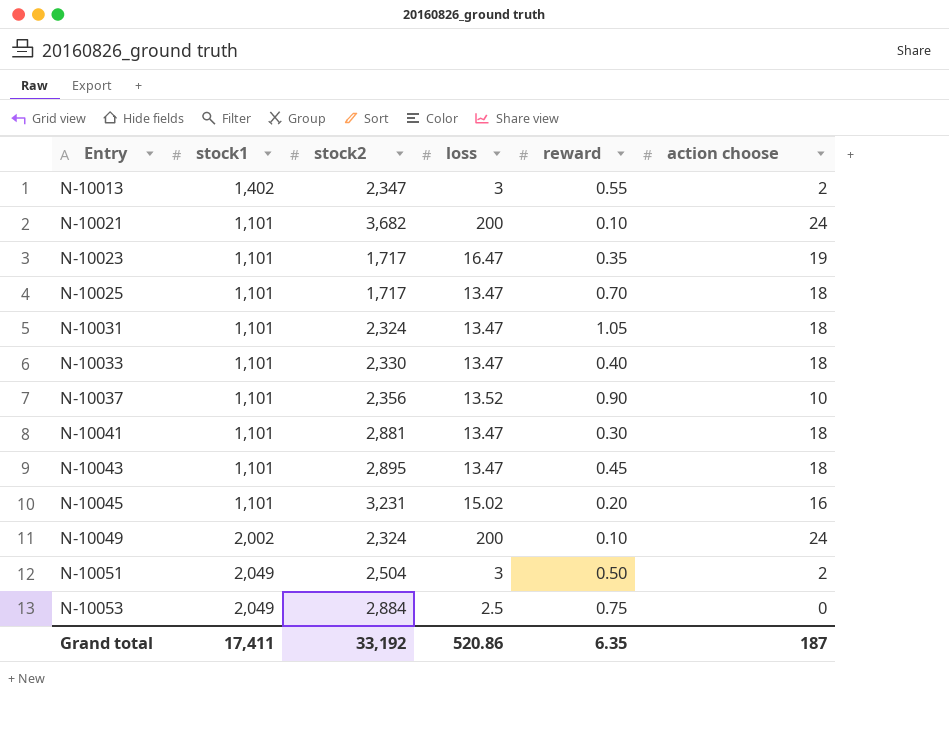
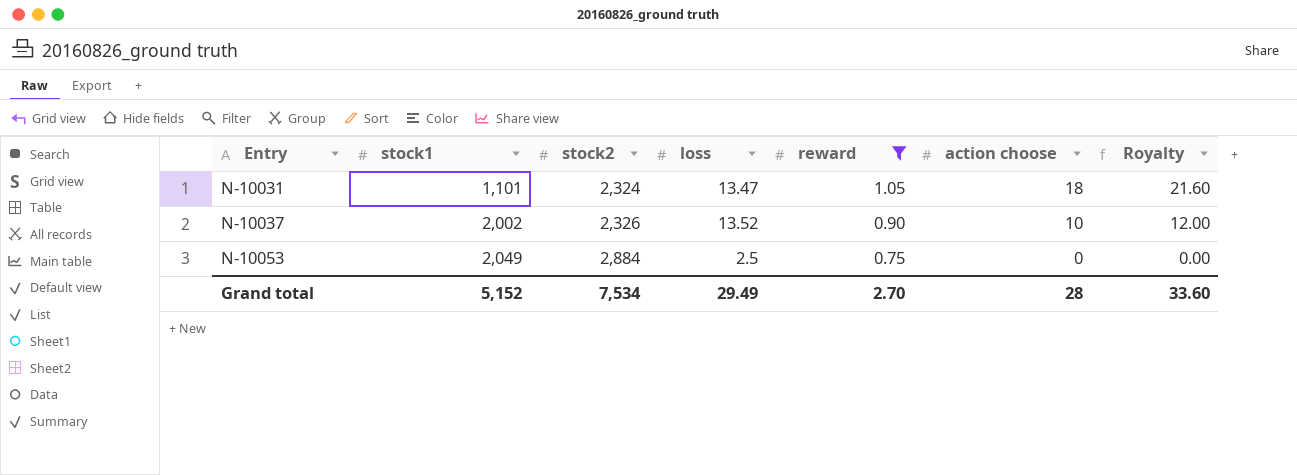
filter: none -> reward >= 0.75
column Royalty | formula: none -> [action choose] * 1.2
N-10037 | stock1: 1,101 -> 2,002
N-10037 | stock2: 2,356 -> 2,326
Grand total | stock1: 17,411 -> 5,152
Grand total | stock2: 33,192 -> 7,534
Grand total | loss: 520.86 -> 29.49
Grand total | reward: 6.35 -> 2.70
Grand total | action choose: 187 -> 28

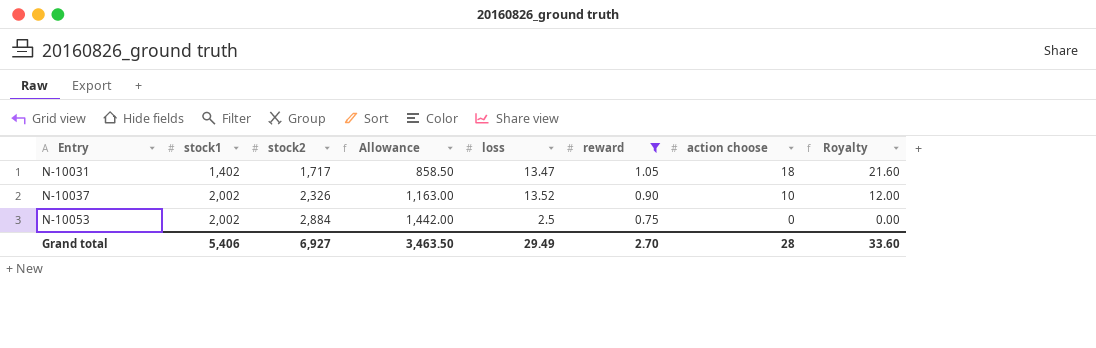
column Allowance | formula: none -> [stock2] * 0.5
N-10031 | stock1: 1,101 -> 1,402
N-10031 | stock2: 2,324 -> 1,717
N-10053 | stock1: 2,049 -> 2,002
Grand total | stock1: 5,152 -> 5,406
Grand total | stock2: 7,534 -> 6,927

